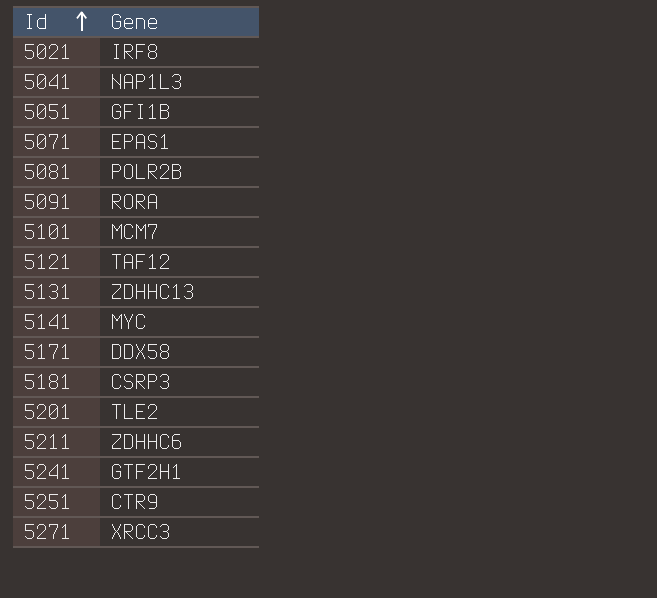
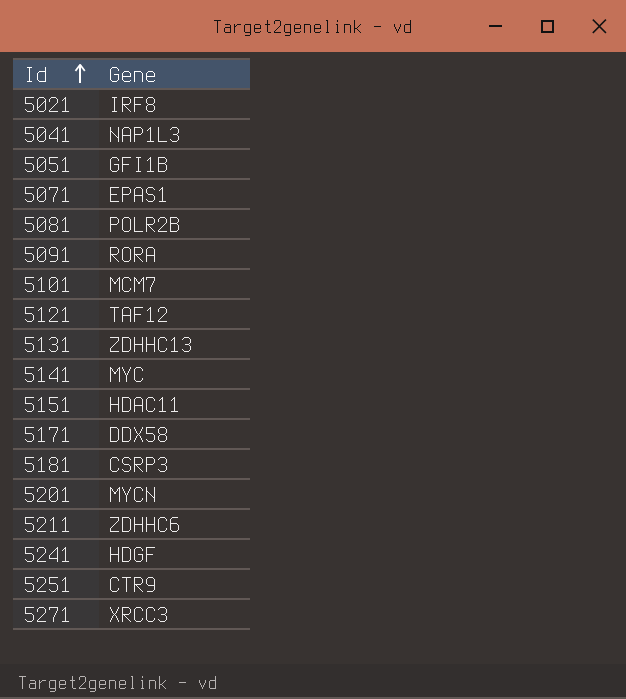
row 5151: none -> HDAC11
5201 | Gene: TLE2 -> MYCN
5241 | Gene: GTF2H1 -> HDGF

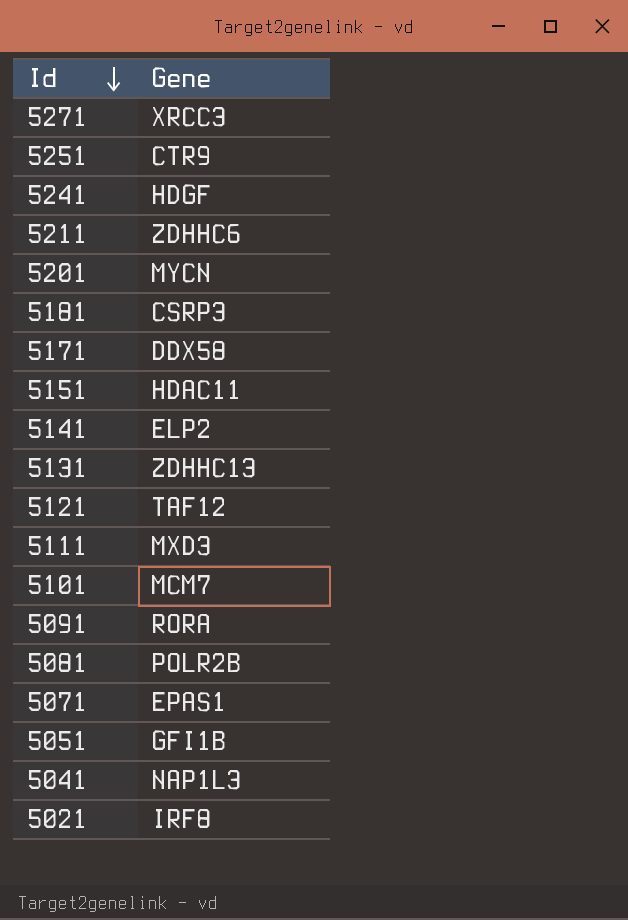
row order: Id ascending -> Id descending
5141 | Gene: MYC -> ELP2
row 5111: none -> MXD3

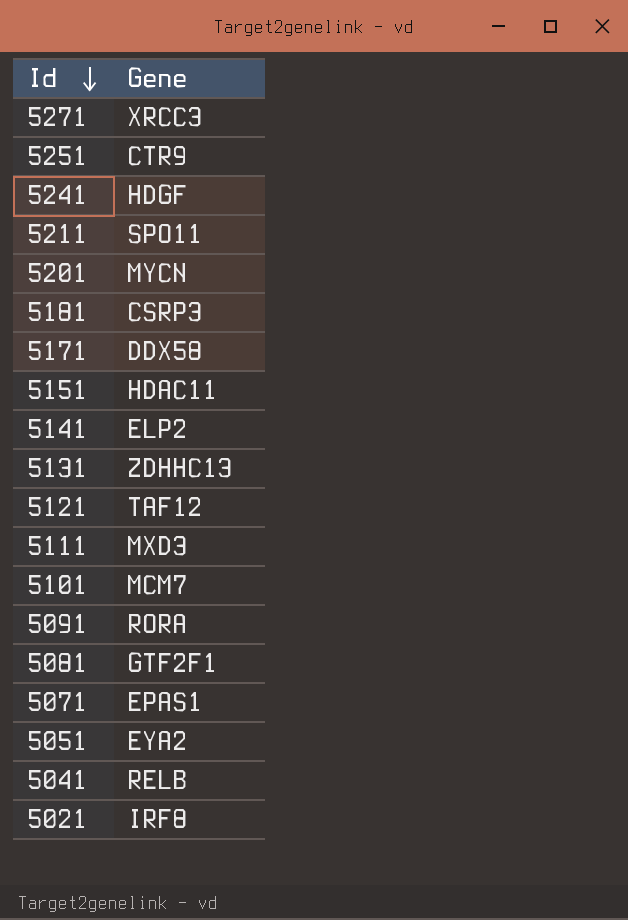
5211 | Gene: ZDHHC6 -> SPO11
5081 | Gene: POLR2B -> GTF2F1
5051 | Gene: GFI1B -> EYA2
5041 | Gene: NAP1L3 -> RELB

